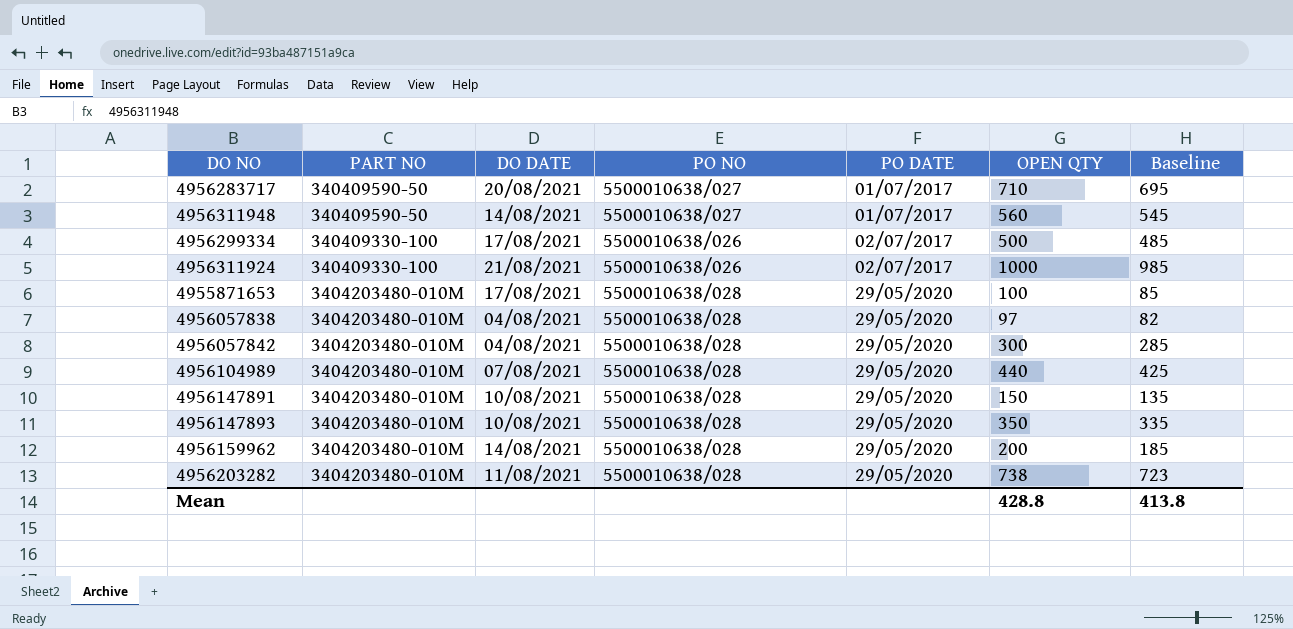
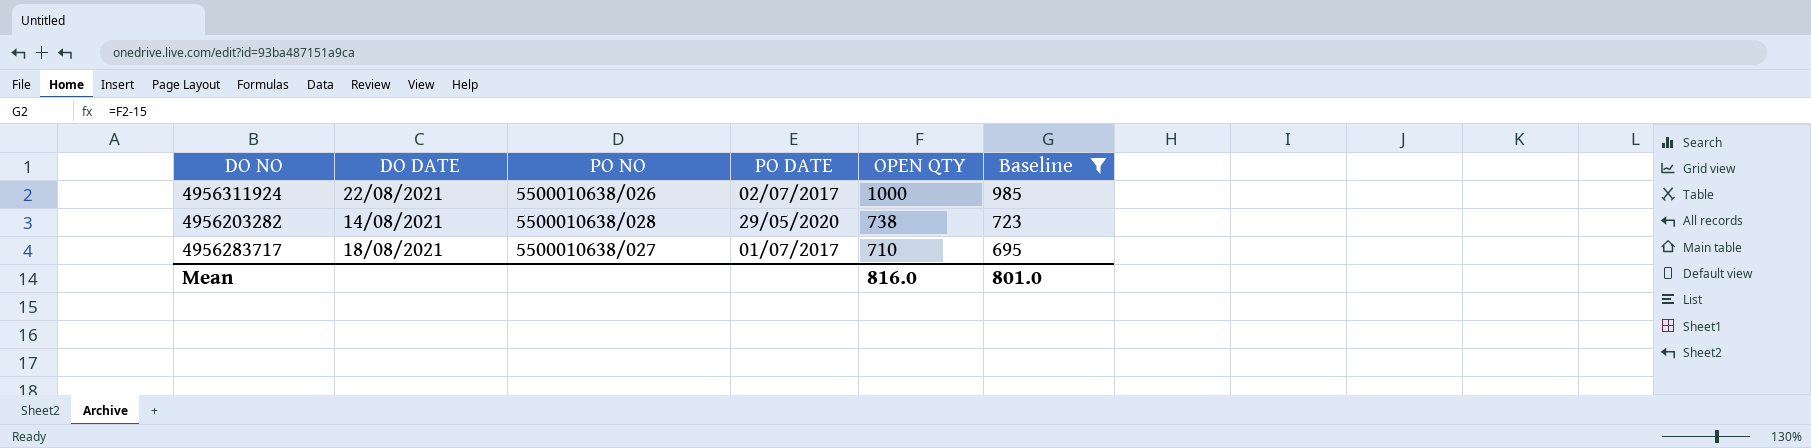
filter: none -> Baseline >= 695
row order: PO DATE ascending -> OPEN QTY descending
column PART NO | position: 2 -> none
4956311924 | DO DATE: 21/08/2021 -> 22/08/2021
4956203282 | DO DATE: 11/08/2021 -> 14/08/2021
4956283717 | DO DATE: 20/08/2021 -> 18/08/2021
Mean | OPEN QTY: 428.8 -> 816.0
Mean | Baseline: 413.8 -> 801.0

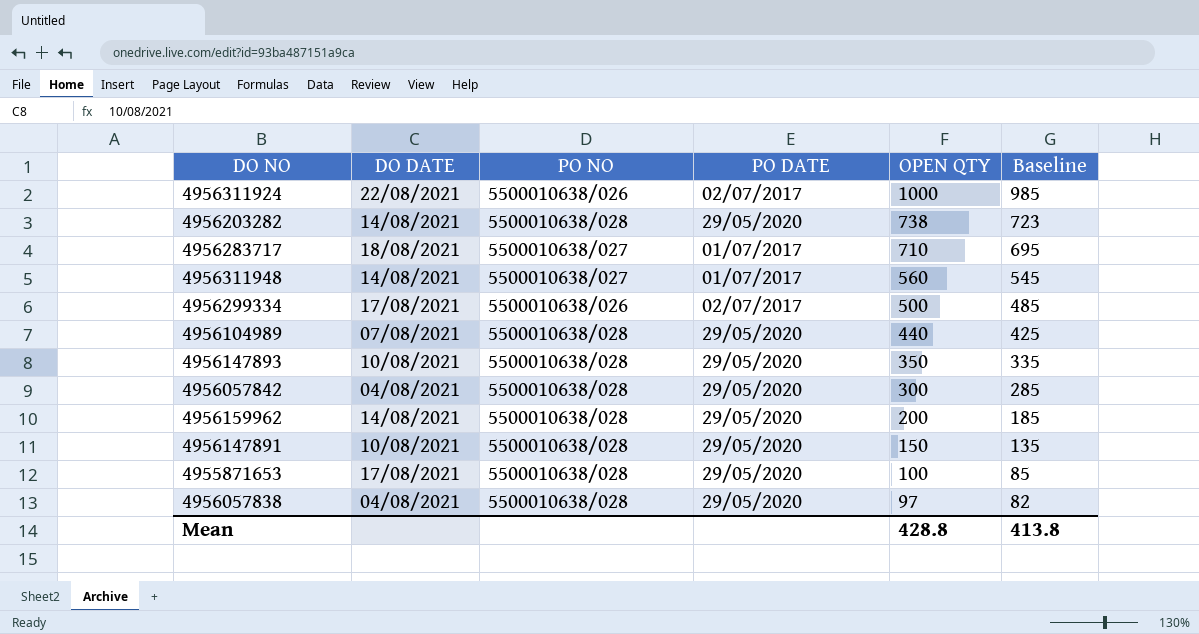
filter: Baseline >= 695 -> none
Mean | OPEN QTY: 816.0 -> 428.8
Mean | Baseline: 801.0 -> 413.8

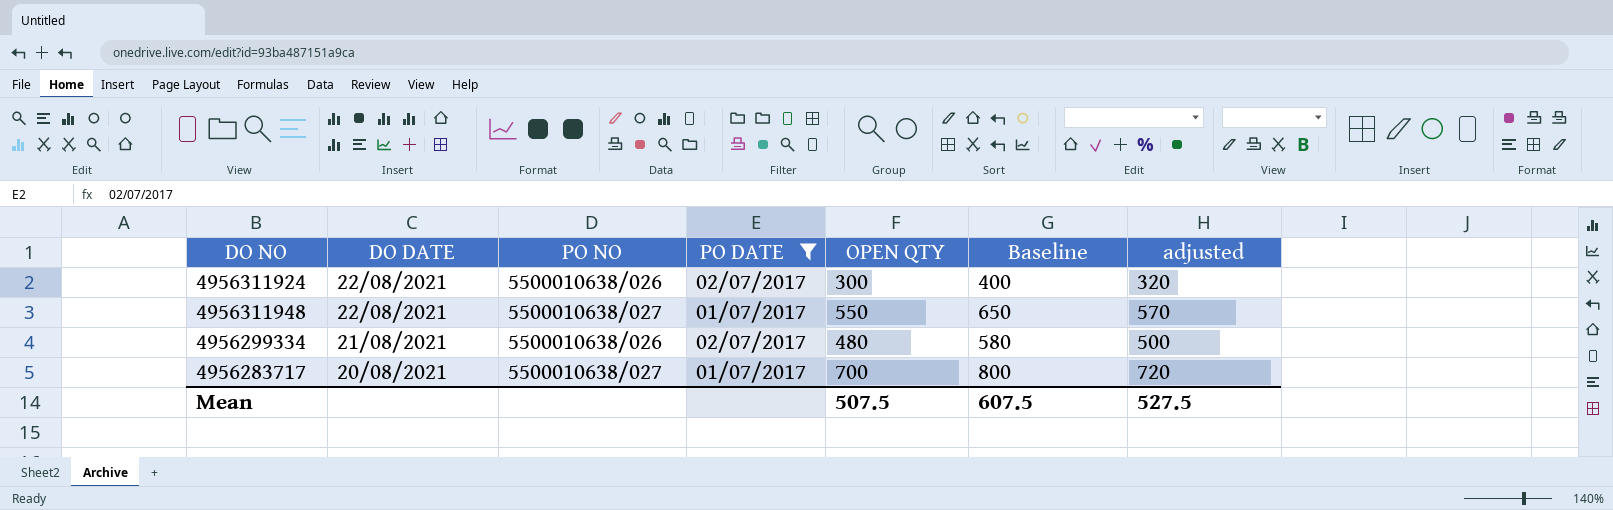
filter: none -> PO DATE != 29/05/2020
row order: OPEN QTY descending -> DO DATE descending
column Baseline | formula: [OPEN QTY] - 15 -> [OPEN QTY] + 100
column adjusted | formula: none -> [OPEN QTY] + 20
4956311924 | OPEN QTY: 1000 -> 300
4956311948 | DO DATE: 14/08/2021 -> 22/08/2021
4956311948 | OPEN QTY: 560 -> 550
4956299334 | DO DATE: 17/08/2021 -> 21/08/2021
4956299334 | OPEN QTY: 500 -> 480
4956283717 | DO DATE: 18/08/2021 -> 20/08/2021
4956283717 | OPEN QTY: 710 -> 700
Mean | OPEN QTY: 428.8 -> 507.5
Mean | Baseline: 413.8 -> 607.5

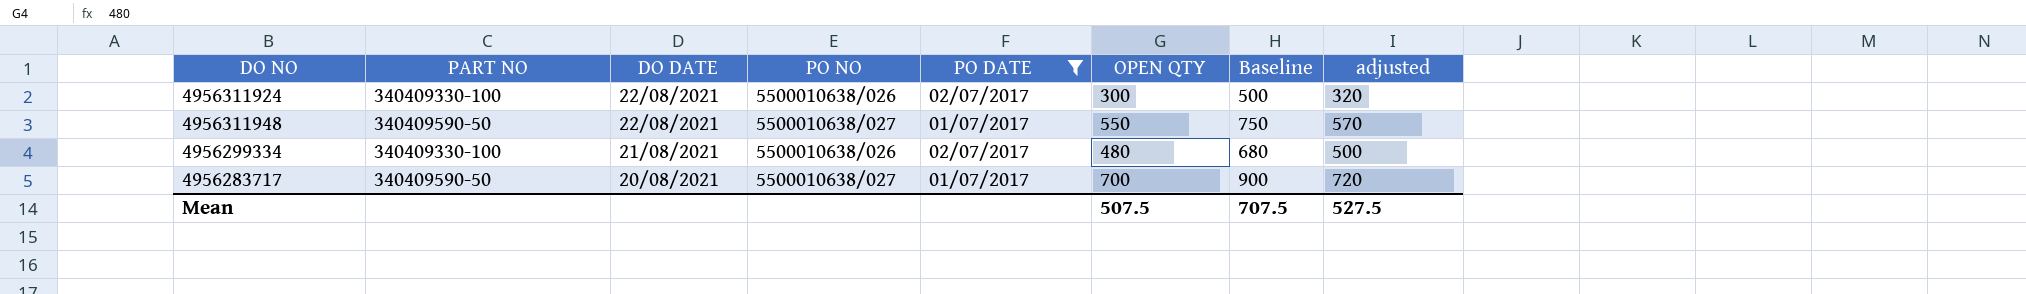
column PART NO | position: none -> 2
column Baseline | formula: [OPEN QTY] + 100 -> [OPEN QTY] + 200
Mean | Baseline: 607.5 -> 707.5

